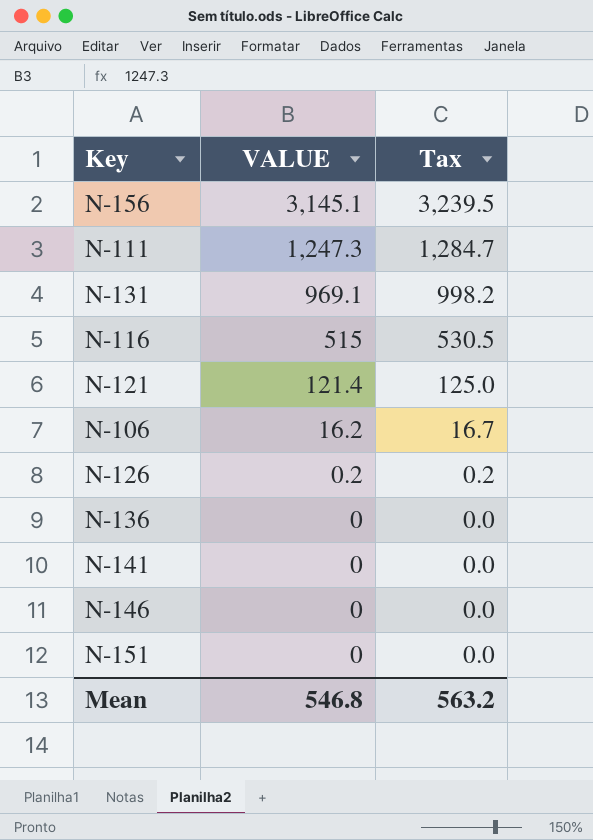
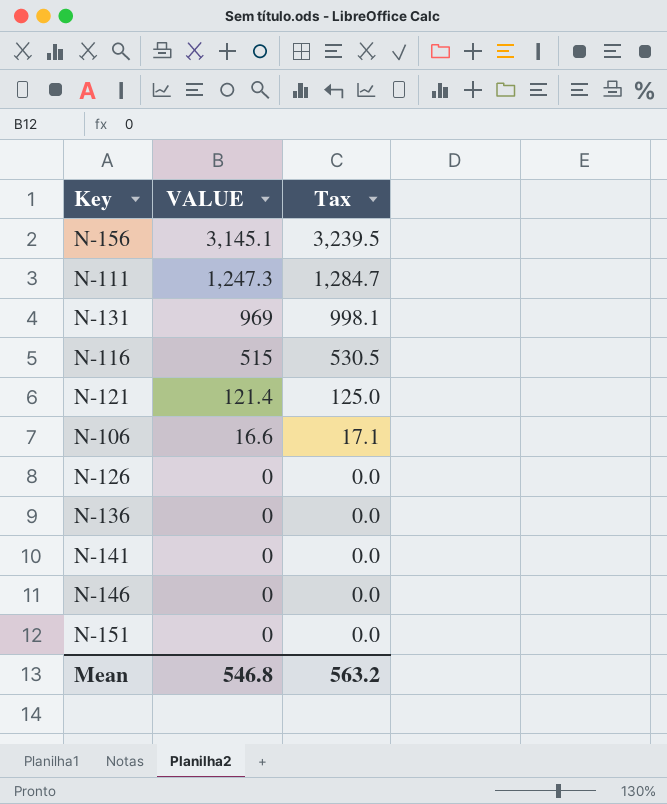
N-131 | VALUE: 969.1 -> 969
N-131 | Tax: 998.2 -> 998.1
N-106 | VALUE: 16.2 -> 16.6
N-106 | Tax: 16.7 -> 17.1
N-126 | VALUE: 0.2 -> 0
N-126 | Tax: 0.2 -> 0.0

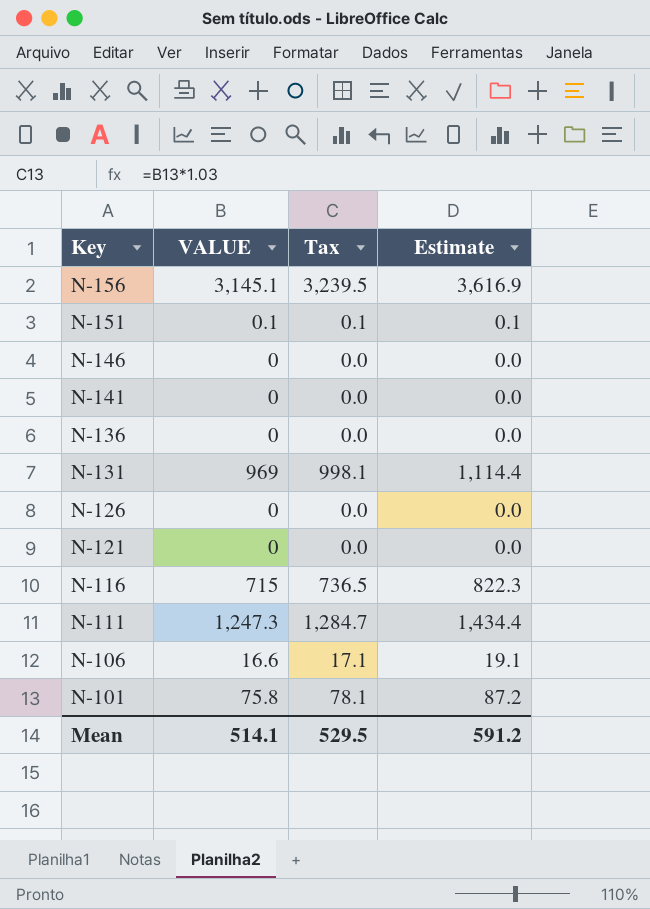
row order: VALUE descending -> Key descending
column Estimate | formula: none -> [VALUE] * 1.15
N-151 | VALUE: 0 -> 0.1
N-151 | Tax: 0.0 -> 0.1
N-121 | VALUE: 121.4 -> 0
N-121 | Tax: 125.0 -> 0.0
N-116 | VALUE: 515 -> 715
N-116 | Tax: 530.5 -> 736.5
row N-101: none -> 75.8 | 78.1 | 87.2
Mean | VALUE: 546.8 -> 514.1
Mean | Tax: 563.2 -> 529.5

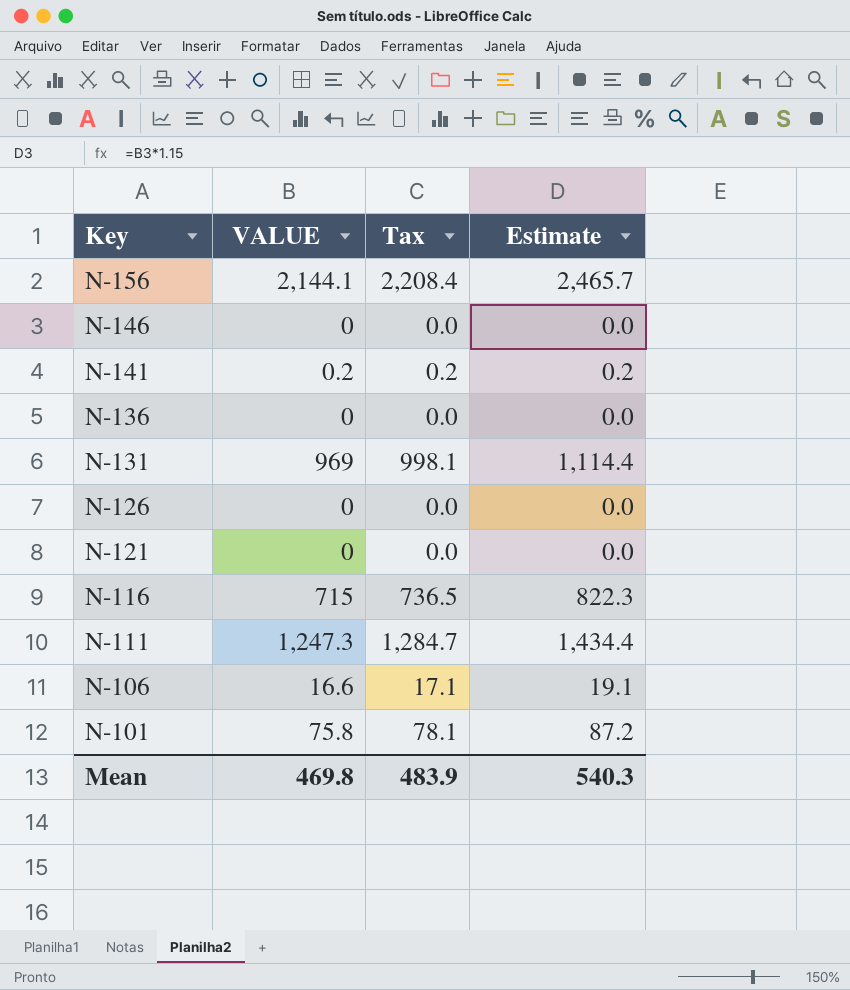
row N-151: 0.1 | 0.1 | 0.1 -> none
N-156 | VALUE: 3,145.1 -> 2,144.1
N-156 | Tax: 3,239.5 -> 2,208.4
N-156 | Estimate: 3,616.9 -> 2,465.7
N-141 | VALUE: 0 -> 0.2
N-141 | Tax: 0.0 -> 0.2
N-141 | Estimate: 0.0 -> 0.2
Mean | VALUE: 514.1 -> 469.8
Mean | Tax: 529.5 -> 483.9
Mean | Estimate: 591.2 -> 540.3

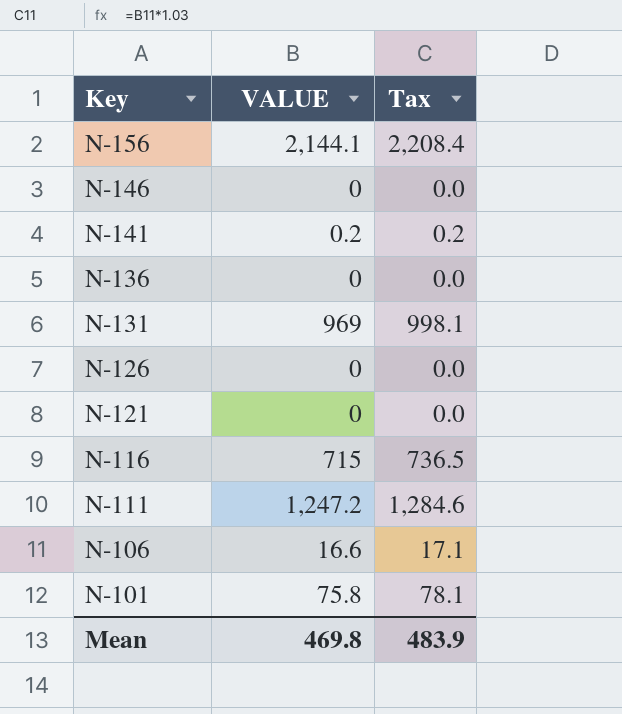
column Estimate | formula: [VALUE] * 1.15 -> none
N-111 | VALUE: 1,247.3 -> 1,247.2
N-111 | Tax: 1,284.7 -> 1,284.6

